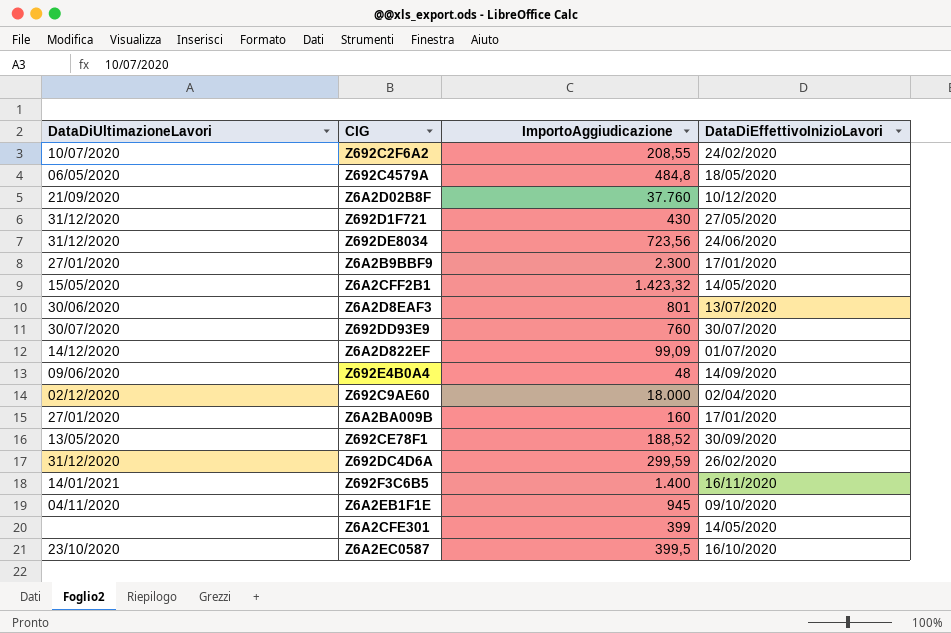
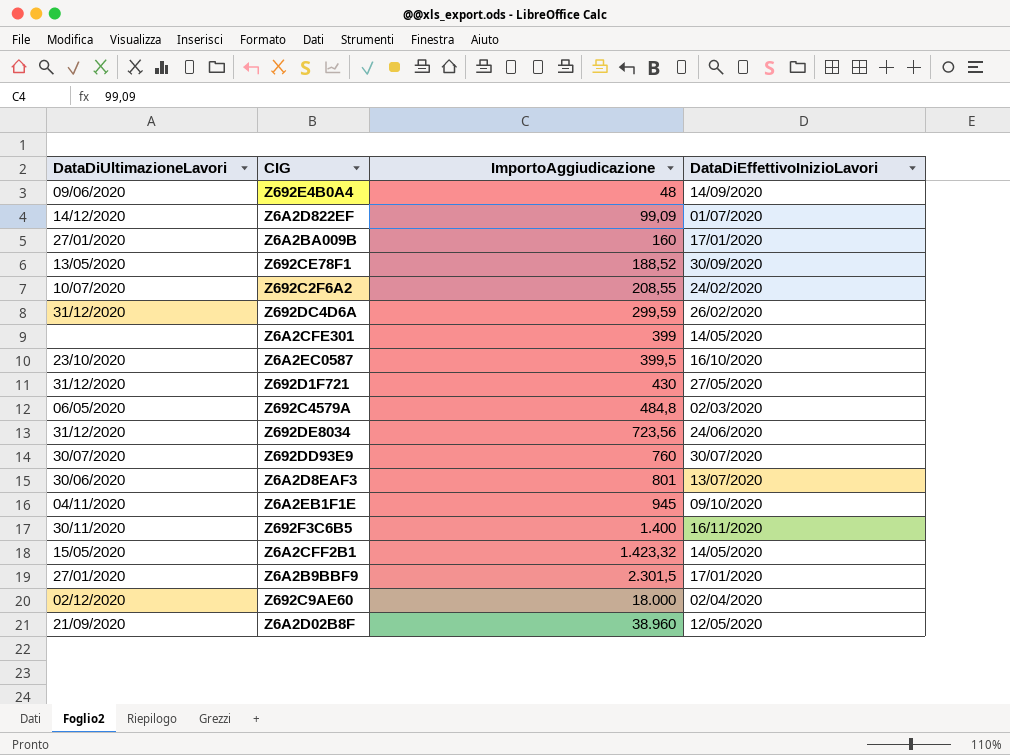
row order: none -> ImportoAggiudicazione ascending
Z692C4579A | DataDiEffettivoInizioLavori: 18/05/2020 -> 02/03/2020
Z692F3C6B5 | DataDiUltimazioneLavori: 14/01/2021 -> 30/11/2020
Z6A2B9BBF9 | ImportoAggiudicazione: 2.300 -> 2.301,5
Z6A2D02B8F | ImportoAggiudicazione: 37.760 -> 38.960
Z6A2D02B8F | DataDiEffettivoInizioLavori: 10/12/2020 -> 12/05/2020

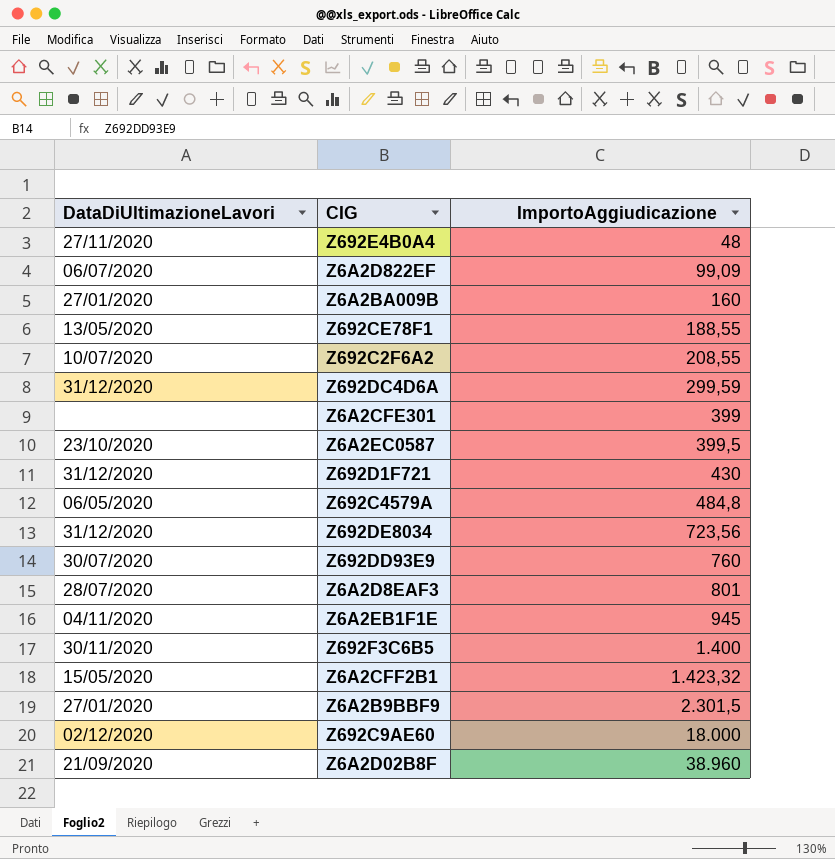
column DataDiEffettivoInizioLavori | position: 4 -> none
Z692E4B0A4 | DataDiUltimazioneLavori: 09/06/2020 -> 27/11/2020
Z6A2D822EF | DataDiUltimazioneLavori: 14/12/2020 -> 06/07/2020
Z692CE78F1 | ImportoAggiudicazione: 188,52 -> 188,55
Z6A2D8EAF3 | DataDiUltimazioneLavori: 30/06/2020 -> 28/07/2020

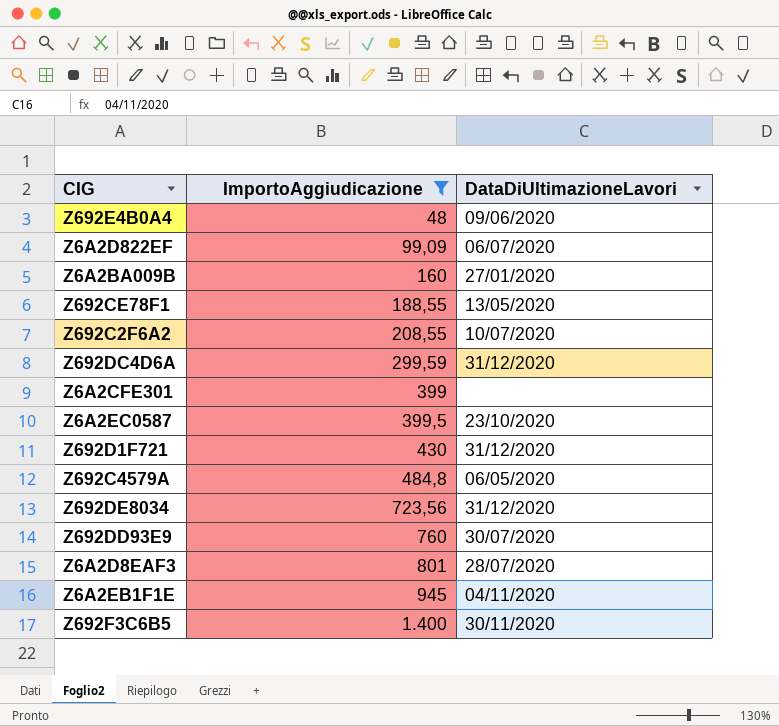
filter: none -> ImportoAggiudicazione <= 1.400
column DataDiUltimazioneLavori | position: 1 -> 3
Z692E4B0A4 | DataDiUltimazioneLavori: 27/11/2020 -> 09/06/2020

